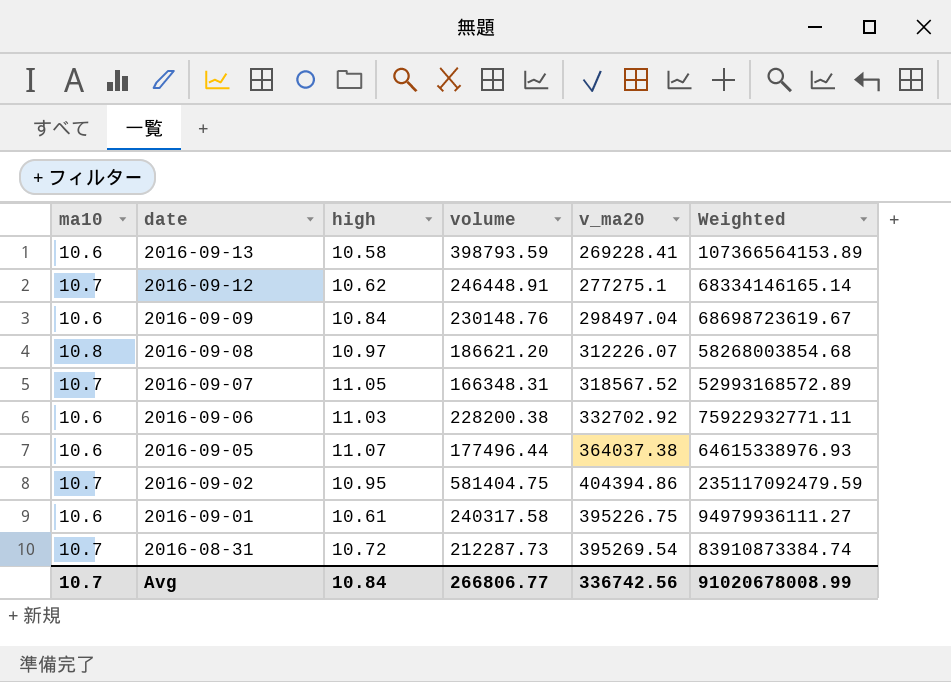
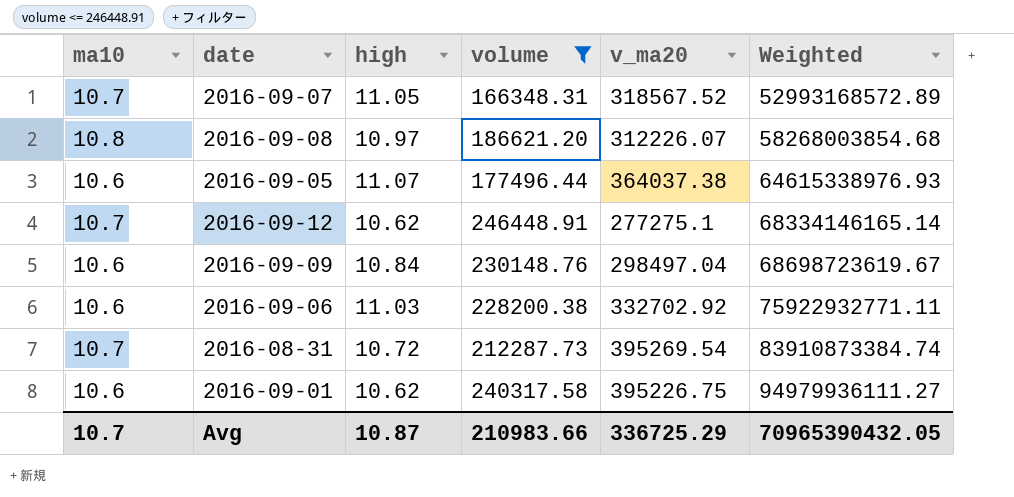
filter: none -> volume <= 246448.91
row order: date descending -> Weighted ascending
2016-09-01 | high: 10.61 -> 10.62
Avg | high: 10.84 -> 10.87
Avg | volume: 266806.77 -> 210983.66
Avg | v_ma20: 336742.56 -> 336725.29
Avg | Weighted: 91020678008.99 -> 70965390432.05

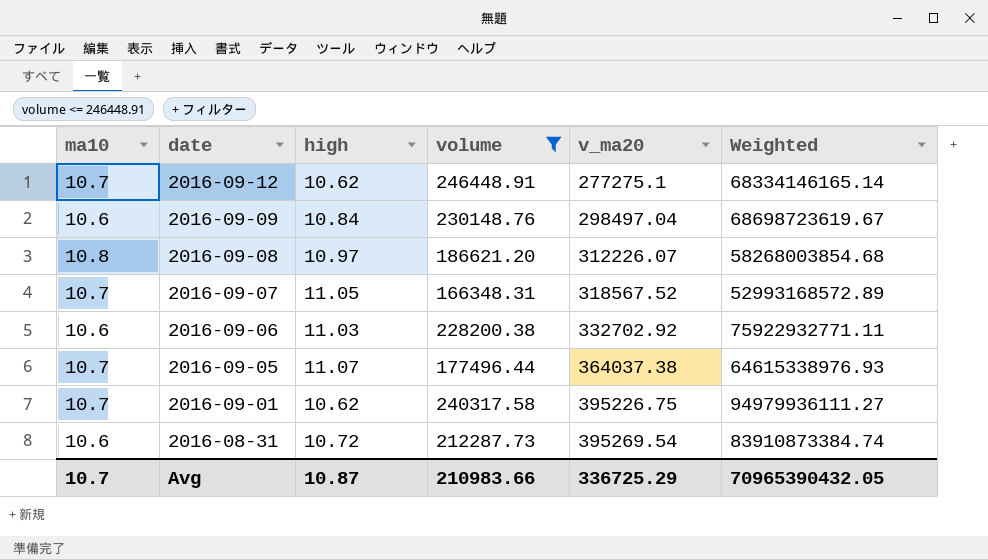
row order: Weighted ascending -> date descending
2016-09-05 | ma10: 10.6 -> 10.7
2016-09-01 | ma10: 10.6 -> 10.7
2016-08-31 | ma10: 10.7 -> 10.6

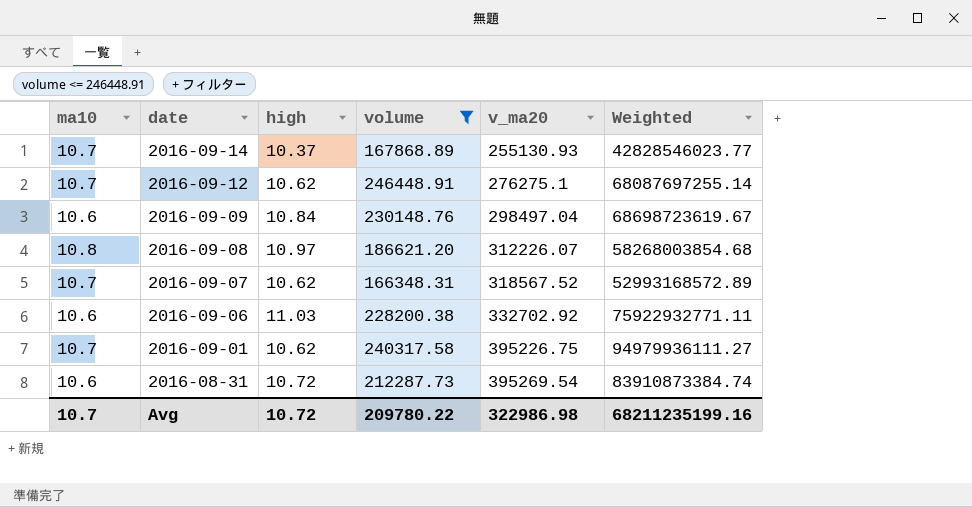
row 2016-09-05: 10.7 | 11.07 | 177496.44 | 364037.38 | 64615338976.93 -> none
row 2016-09-14: none -> 10.7 | 10.37 | 167868.89 | 255130.93 | 42828546023.77
2016-09-12 | v_ma20: 277275.1 -> 276275.1
2016-09-12 | Weighted: 68334146165.14 -> 68087697255.14
2016-09-07 | high: 11.05 -> 10.62
Avg | high: 10.87 -> 10.72
Avg | volume: 210983.66 -> 209780.22
Avg | v_ma20: 336725.29 -> 322986.98
Avg | Weighted: 70965390432.05 -> 68211235199.16

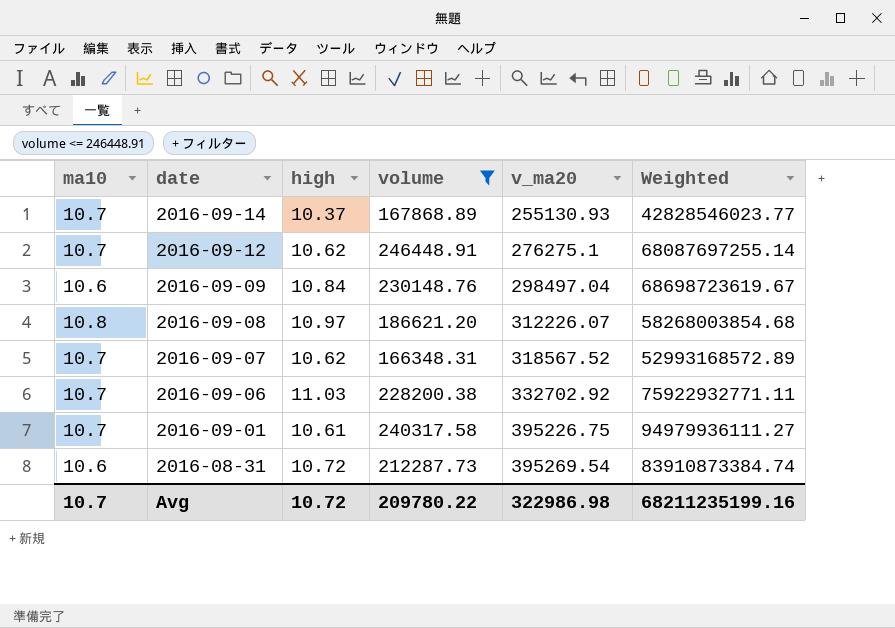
2016-09-06 | ma10: 10.6 -> 10.7
2016-09-01 | high: 10.62 -> 10.61

